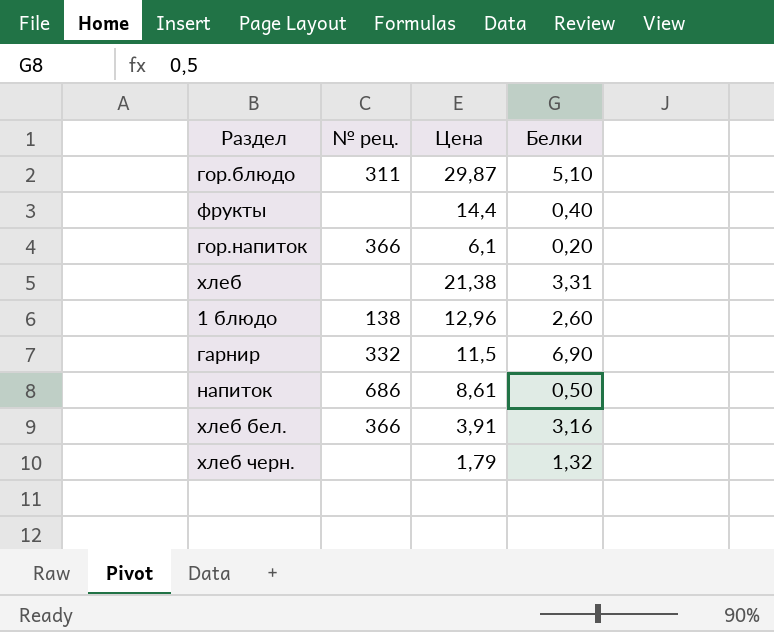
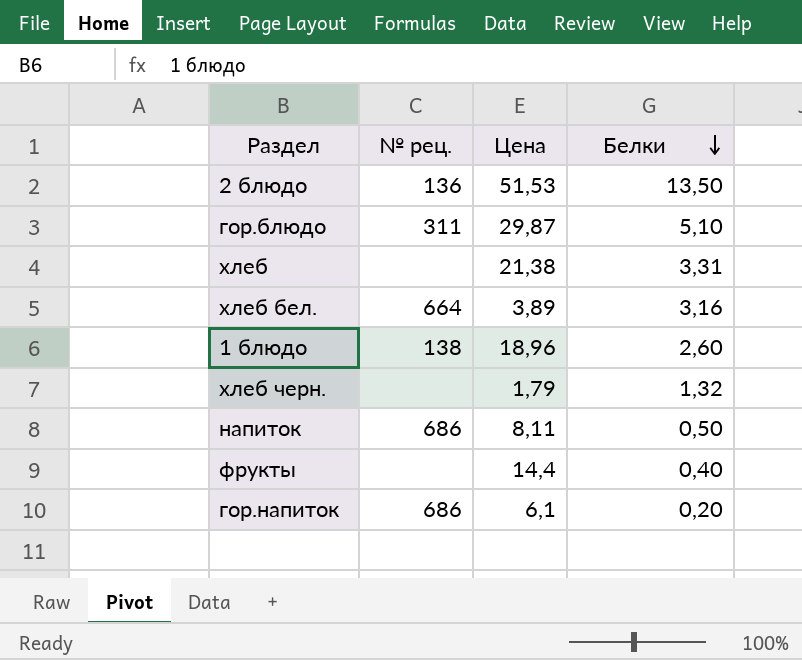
row order: none -> Белки descending
row гарнир: 332 | 11,5 | 6,90 -> none
row 2 блюдо: none -> 136 | 51,53 | 13,50
хлеб бел. | № рец.: 366 -> 664
хлеб бел. | Цена: 3,91 -> 3,89
1 блюдо | Цена: 12,96 -> 18,96
напиток | Цена: 8,61 -> 8,11
гор.напиток | № рец.: 366 -> 686

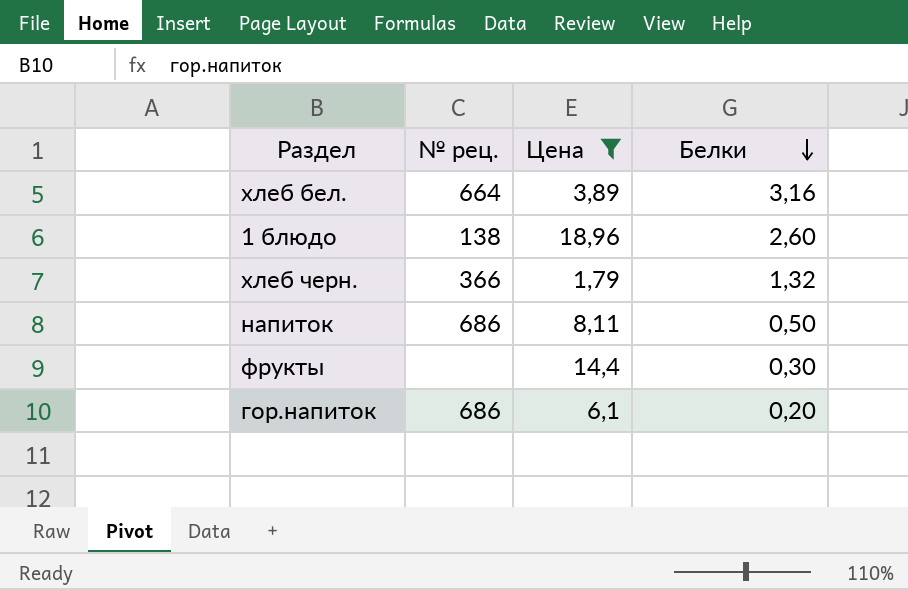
filter: none -> Цена <= 18,96
хлеб черн. | № рец.: none -> 366
фрукты | Белки: 0,40 -> 0,30

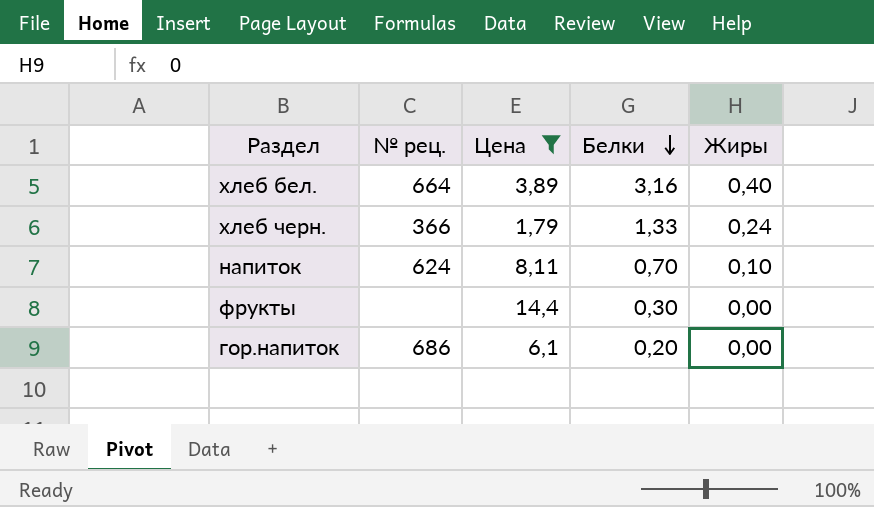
column Жиры | position: none -> 5
row 1 блюдо: 138 | 18,96 | 2,60 -> none
хлеб черн. | Белки: 1,32 -> 1,33
напиток | № рец.: 686 -> 624
напиток | Белки: 0,50 -> 0,70

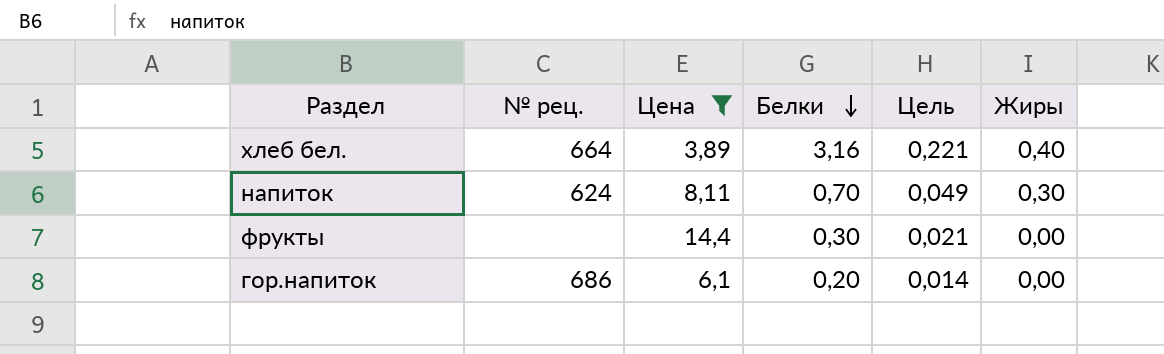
column Цель | formula: none -> [Белки] * 0,07
row хлеб черн.: 366 | 1,79 | 1,33 | 0,24 -> none
напиток | Жиры: 0,10 -> 0,30

